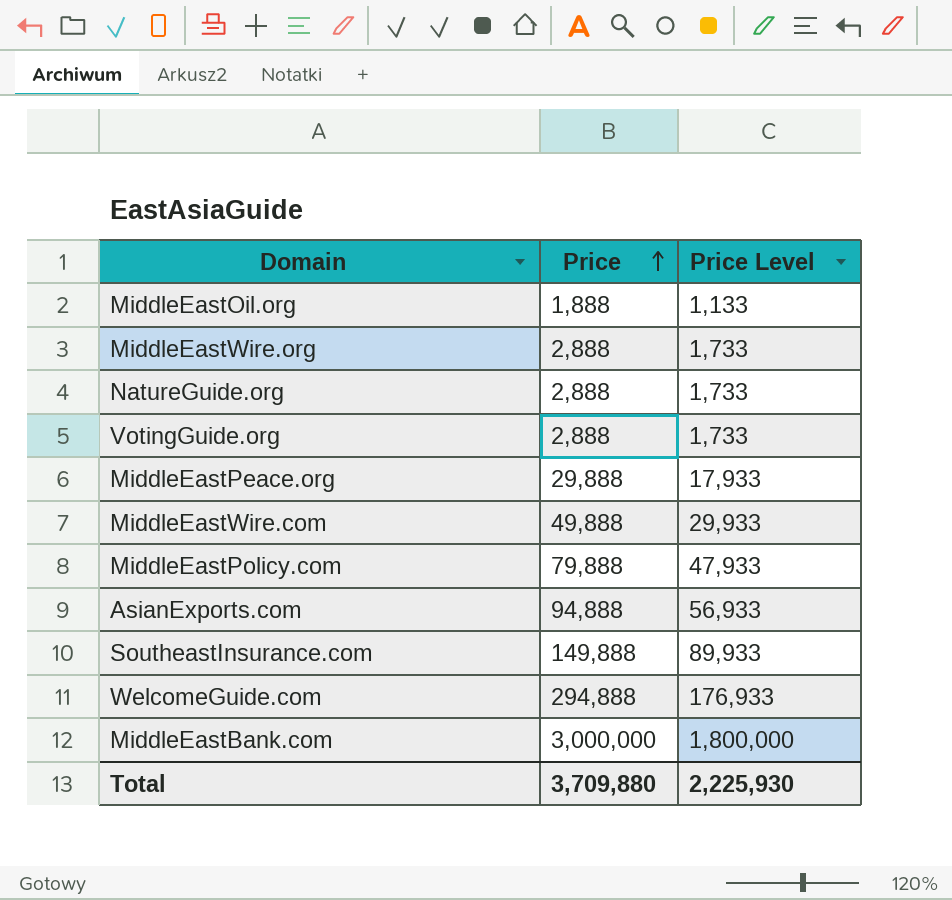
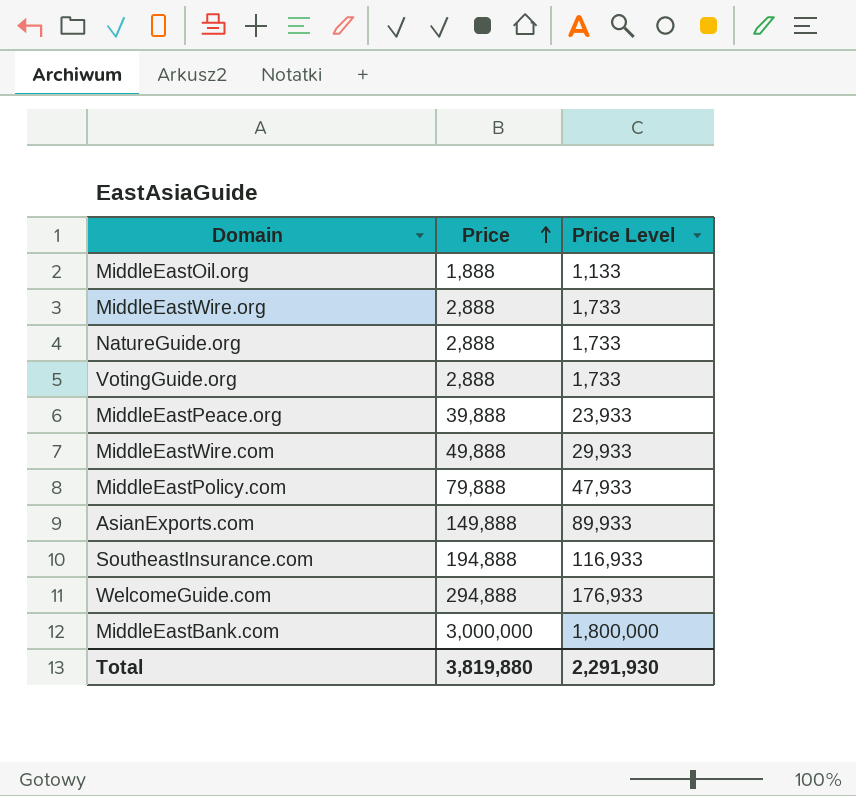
MiddleEastPeace.org | Price: 29,888 -> 39,888
MiddleEastPeace.org | Price Level: 17,933 -> 23,933
AsianExports.com | Price: 94,888 -> 149,888
AsianExports.com | Price Level: 56,933 -> 89,933
SoutheastInsurance.com | Price: 149,888 -> 194,888
SoutheastInsurance.com | Price Level: 89,933 -> 116,933
Total | Price: 3,709,880 -> 3,819,880
Total | Price Level: 2,225,930 -> 2,291,930

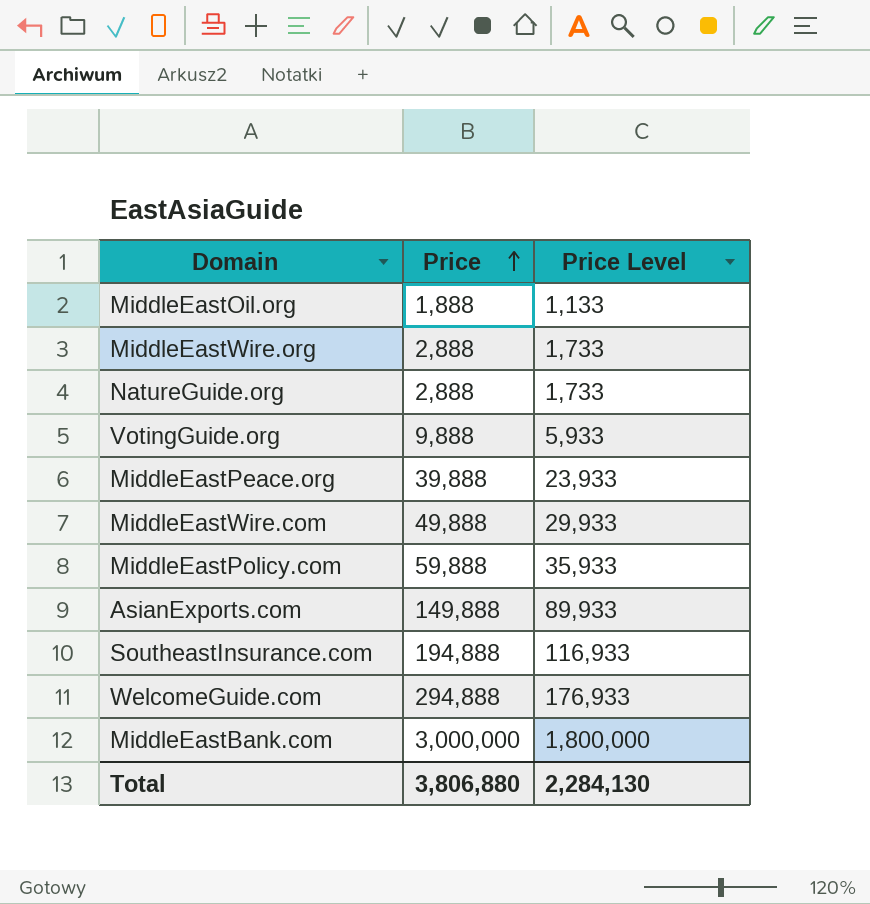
VotingGuide.org | Price: 2,888 -> 9,888
VotingGuide.org | Price Level: 1,733 -> 5,933
MiddleEastPolicy.com | Price: 79,888 -> 59,888
MiddleEastPolicy.com | Price Level: 47,933 -> 35,933
Total | Price: 3,819,880 -> 3,806,880
Total | Price Level: 2,291,930 -> 2,284,130

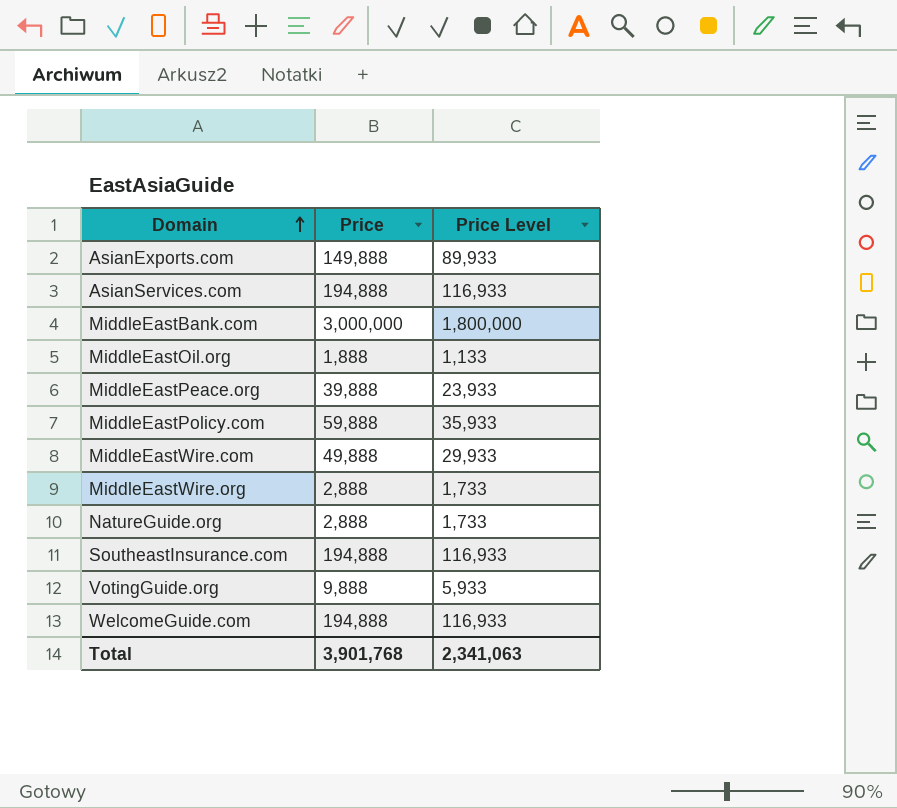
row order: Price ascending -> Domain ascending
row AsianServices.com: none -> 194,888 | 116,933
WelcomeGuide.com | Price: 294,888 -> 194,888
WelcomeGuide.com | Price Level: 176,933 -> 116,933
Total | Price: 3,806,880 -> 3,901,768
Total | Price Level: 2,284,130 -> 2,341,063

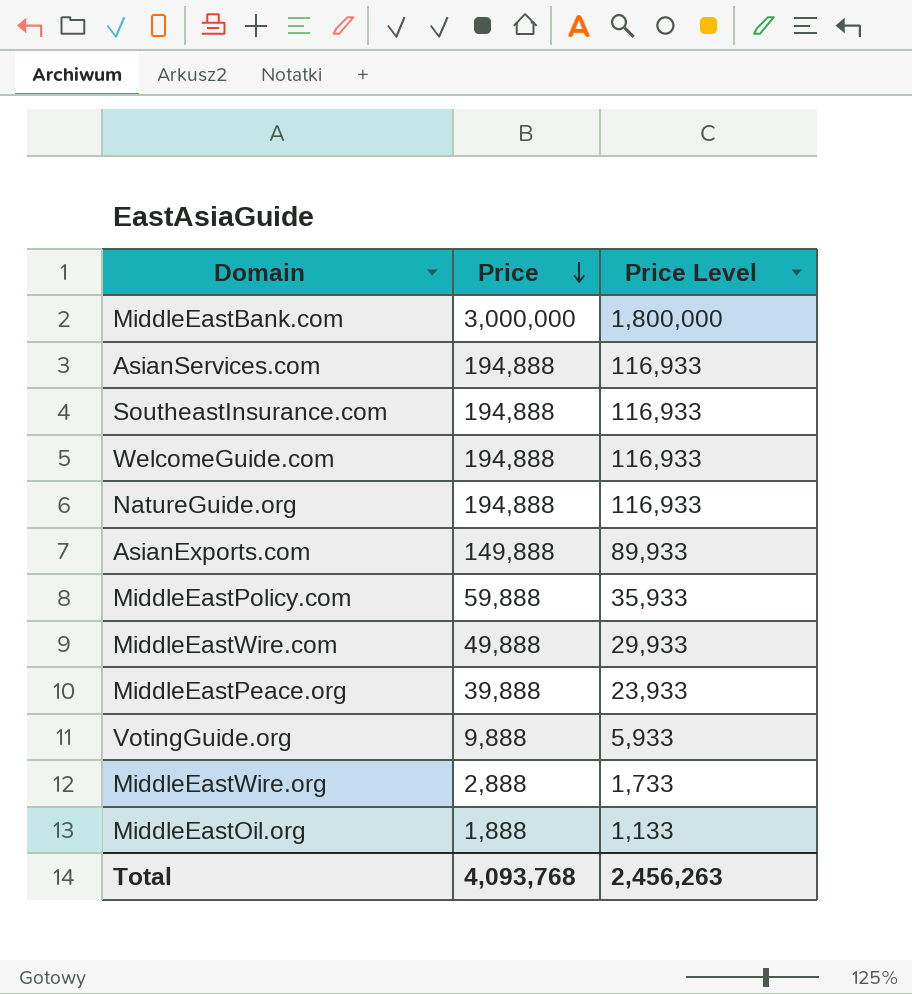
row order: Domain ascending -> Price descending
NatureGuide.org | Price: 2,888 -> 194,888
NatureGuide.org | Price Level: 1,733 -> 116,933
Total | Price: 3,901,768 -> 4,093,768
Total | Price Level: 2,341,063 -> 2,456,263

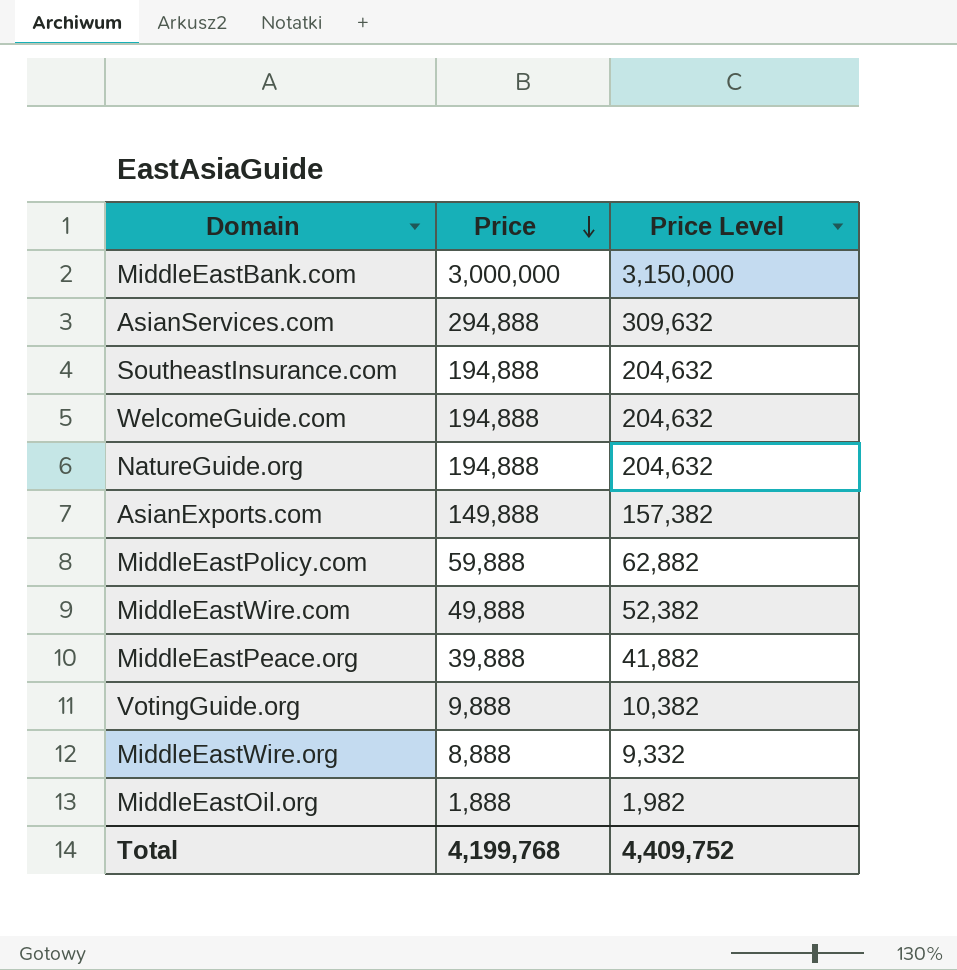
column Price Level | formula: [Price] * 0.6 -> [Price] * 1.05
AsianServices.com | Price: 194,888 -> 294,888
MiddleEastWire.org | Price: 2,888 -> 8,888
Total | Price: 4,093,768 -> 4,199,768
Total | Price Level: 2,456,263 -> 4,409,752

